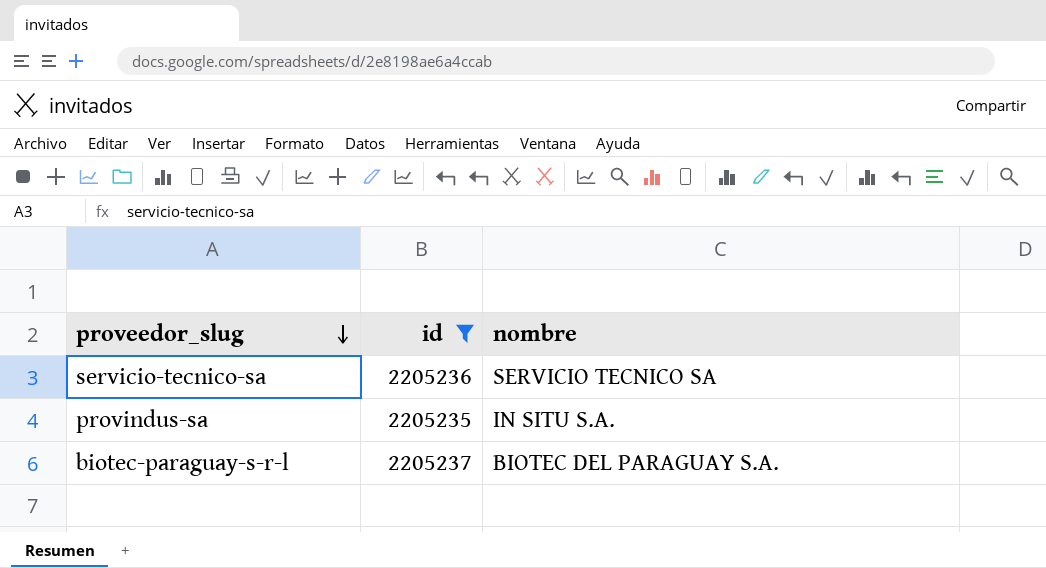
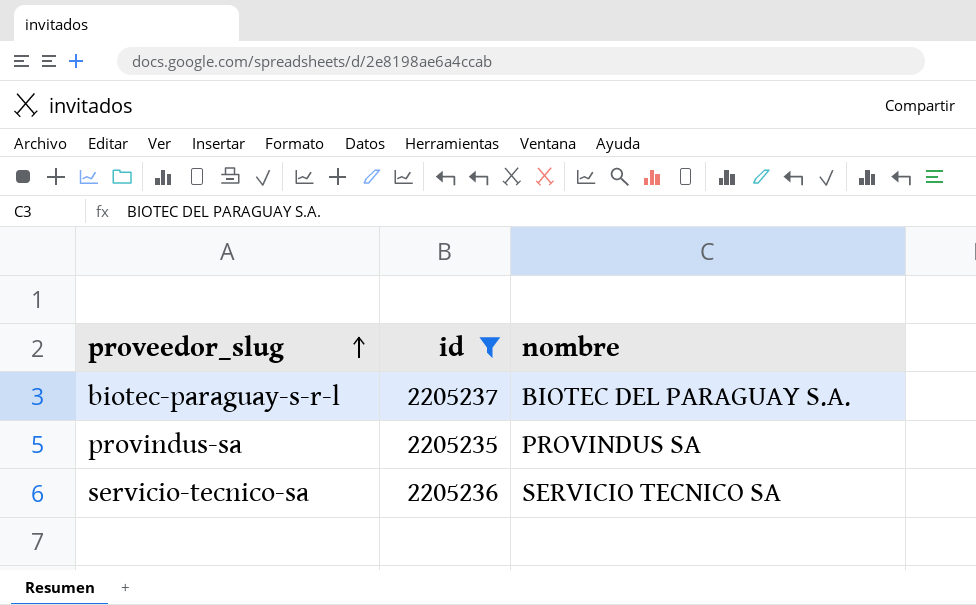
row order: proveedor_slug descending -> proveedor_slug ascending
provindus-sa | nombre: IN SITU S.A. -> PROVINDUS SA

